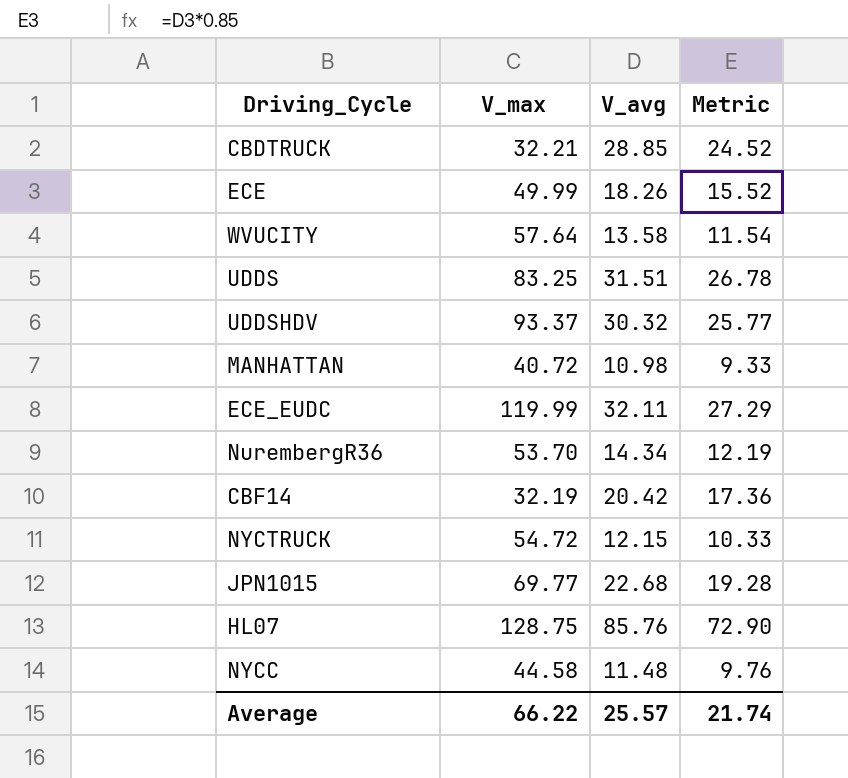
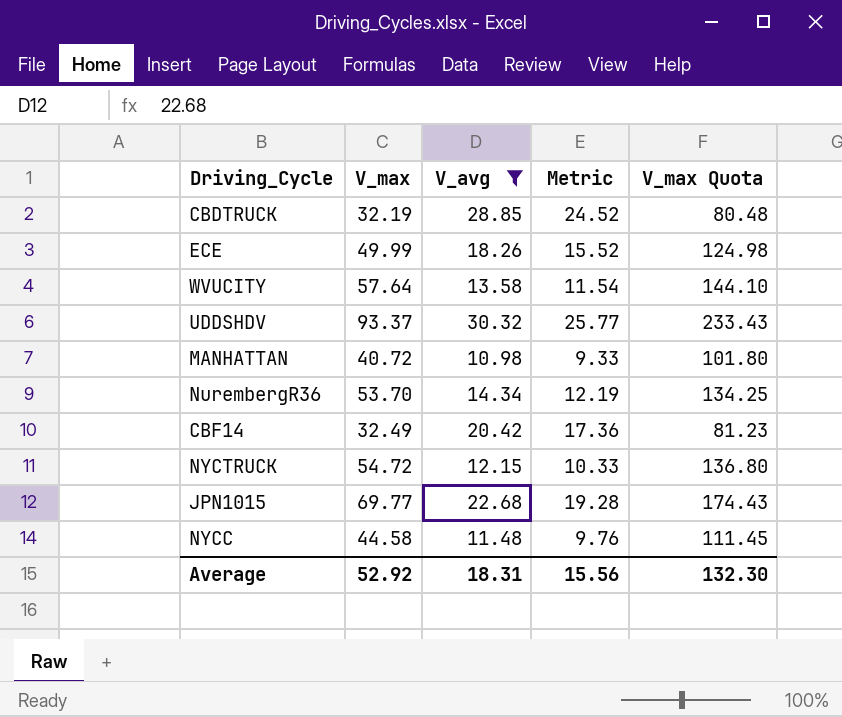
filter: none -> V_avg <= 30.32
column V_max Quota | formula: none -> [V_max] * 2.5
CBDTRUCK | V_max: 32.21 -> 32.19
CBF14 | V_max: 32.19 -> 32.49
Average | V_max: 66.22 -> 52.92
Average | V_avg: 25.57 -> 18.31
Average | Metric: 21.74 -> 15.56

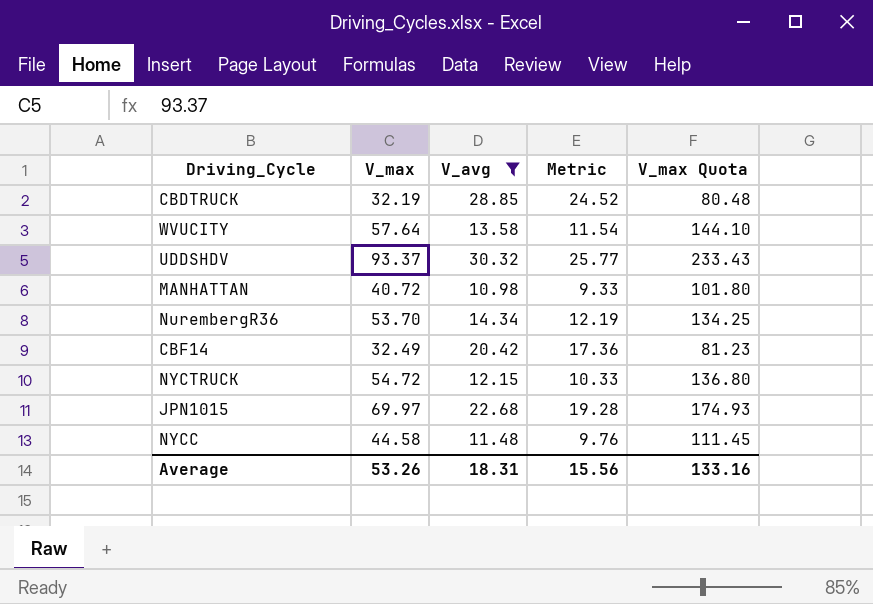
row ECE: 49.99 | 18.26 | 15.52 | 124.98 -> none
JPN1015 | V_max: 69.77 -> 69.97
JPN1015 | V_max Quota: 174.43 -> 174.93
Average | V_max: 52.92 -> 53.26
Average | V_max Quota: 132.30 -> 133.16

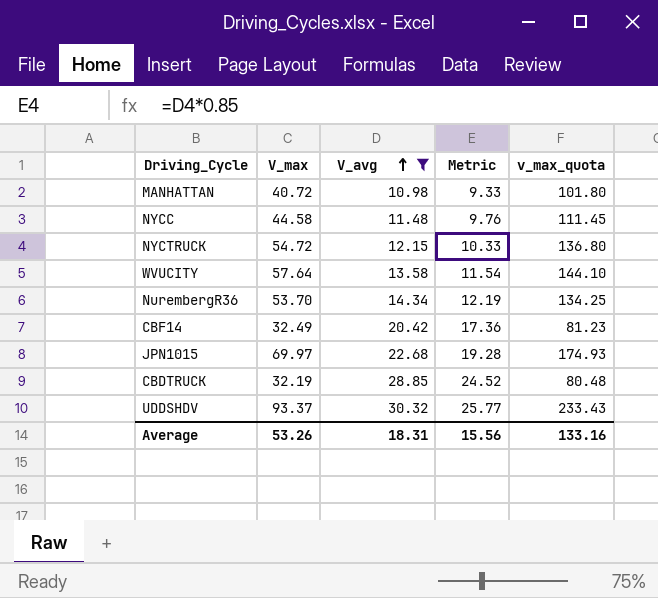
row order: none -> V_avg ascending
column name: V_max Quota -> v_max_quota

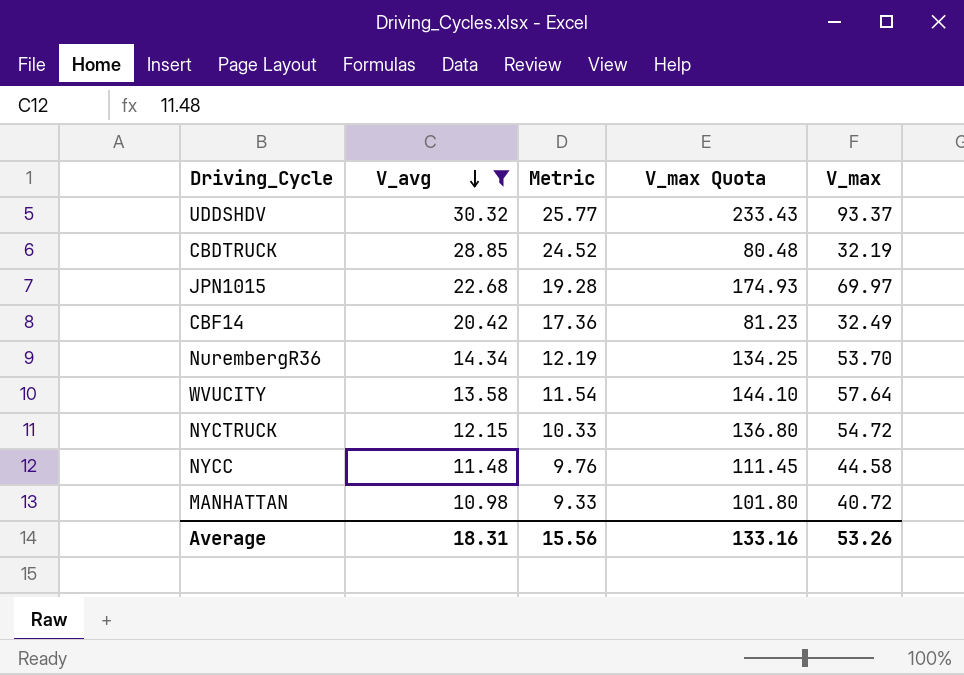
row order: V_avg ascending -> V_avg descending
column name: v_max_quota -> V_max Quota
column V_max | position: 2 -> 5

